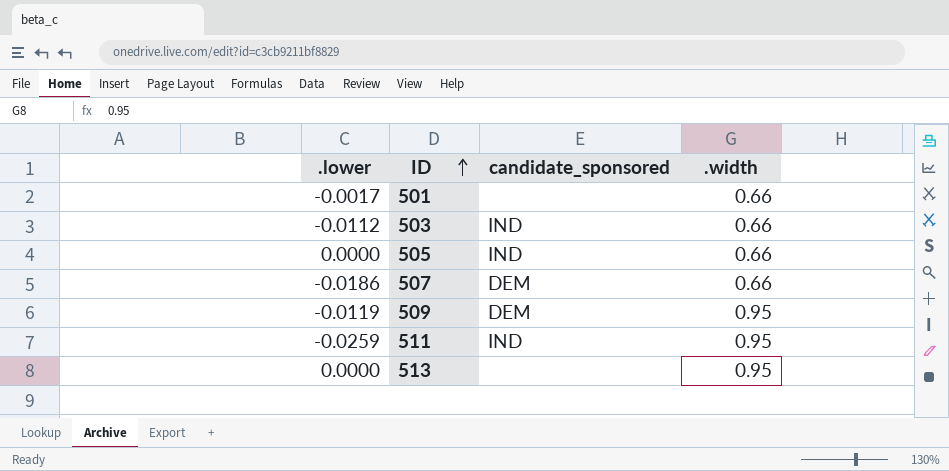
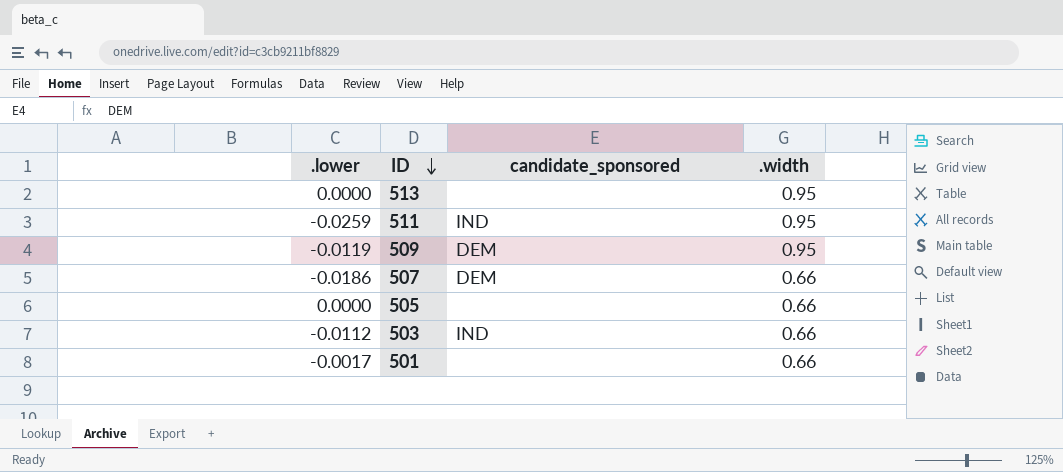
row order: ID ascending -> ID descending
505 | candidate_sponsored: IND -> none

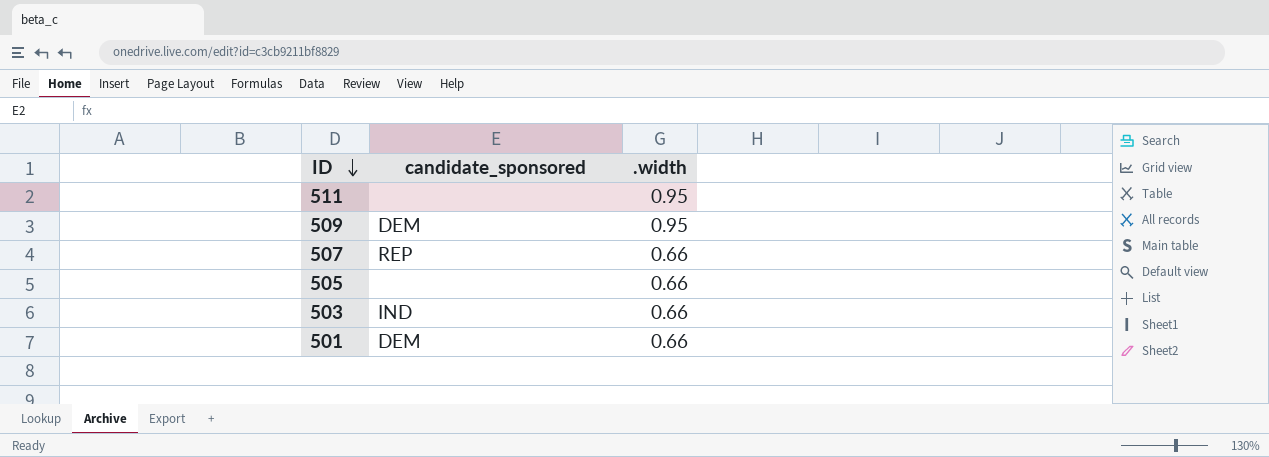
column .lower | position: 1 -> none
row 513: 0.0000 | none | 0.95 -> none
511 | candidate_sponsored: IND -> none
507 | candidate_sponsored: DEM -> REP
501 | candidate_sponsored: none -> DEM

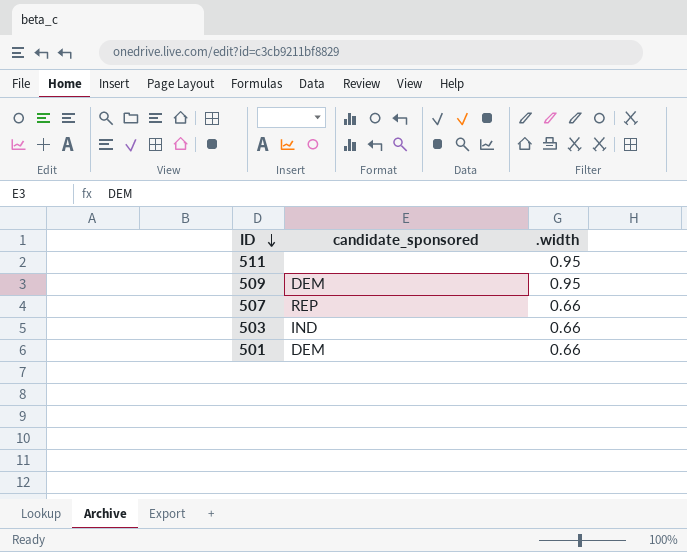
row 505: none | 0.66 -> none

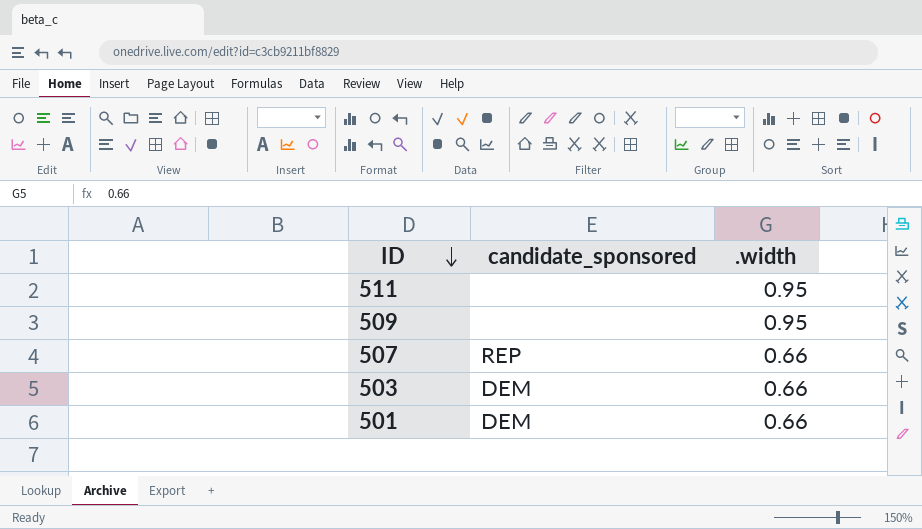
509 | candidate_sponsored: DEM -> none
503 | candidate_sponsored: IND -> DEM

